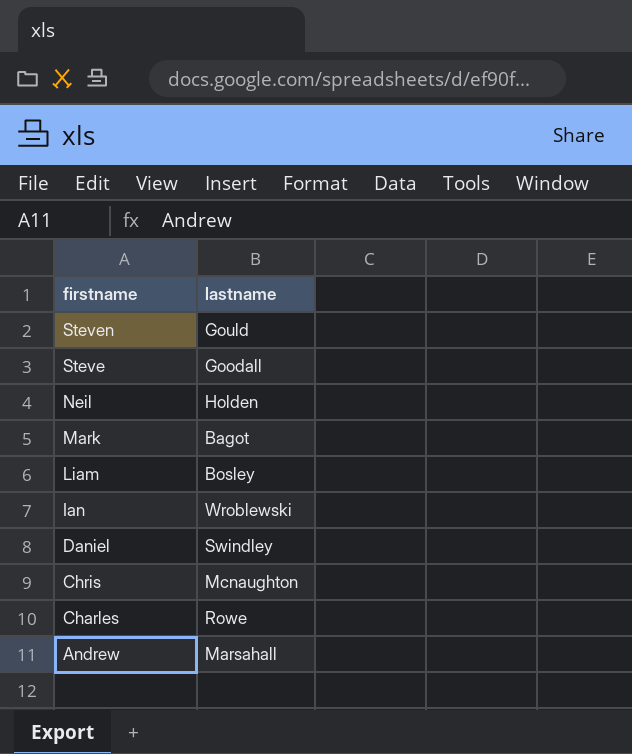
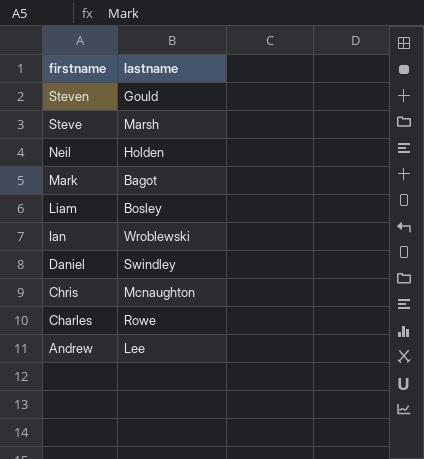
Steve | lastname: Goodall -> Marsh
Andrew | lastname: Marsahall -> Lee

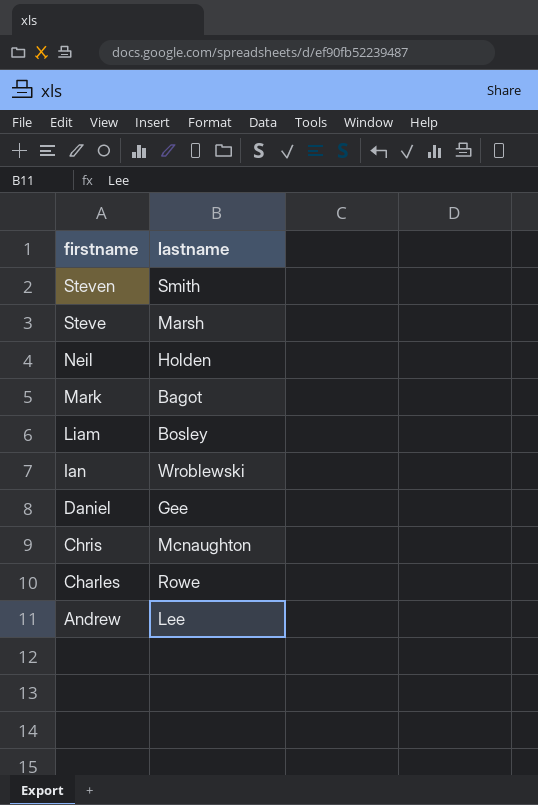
Steven | lastname: Gould -> Smith
Daniel | lastname: Swindley -> Gee

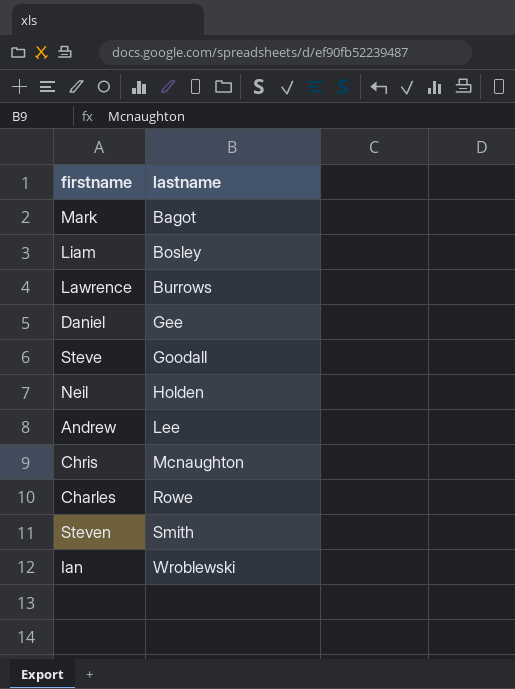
row order: firstname descending -> lastname ascending
row Lawrence: none -> Burrows
Steve | lastname: Marsh -> Goodall

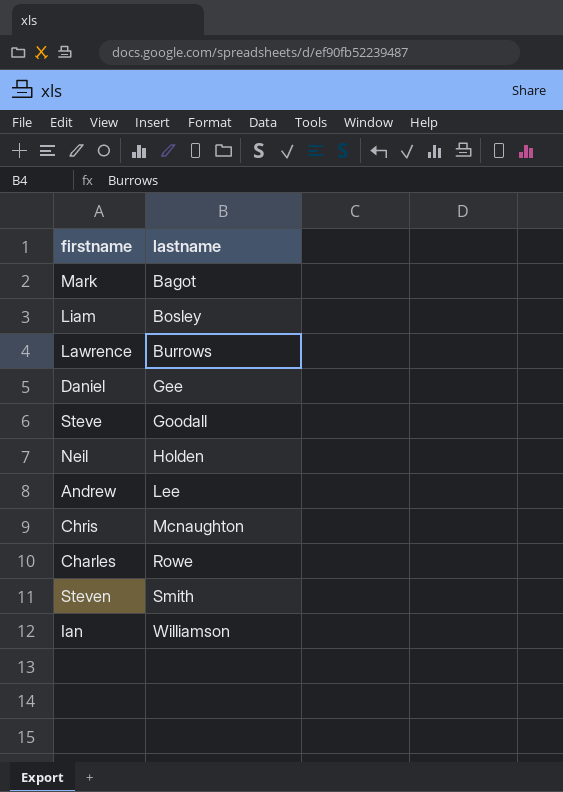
Ian | lastname: Wroblewski -> Williamson

